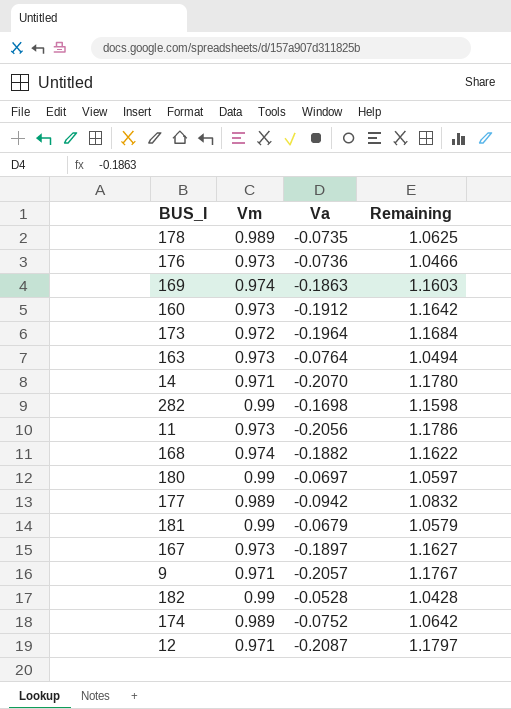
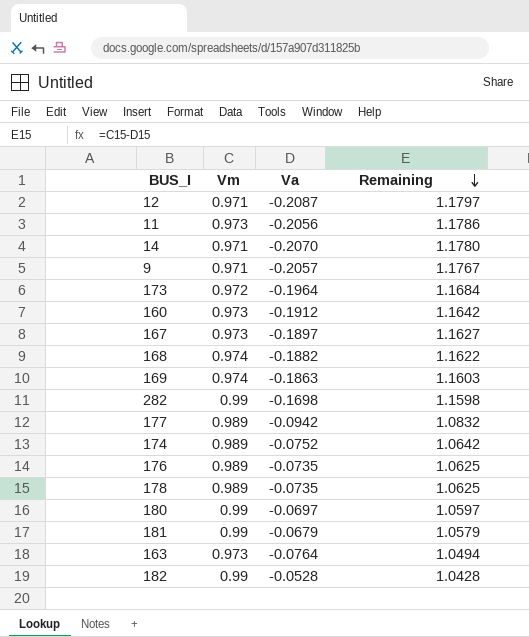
row order: none -> Remaining descending
176 | Vm: 0.973 -> 0.989
176 | Va: -0.0736 -> -0.0735
176 | Remaining: 1.0466 -> 1.0625

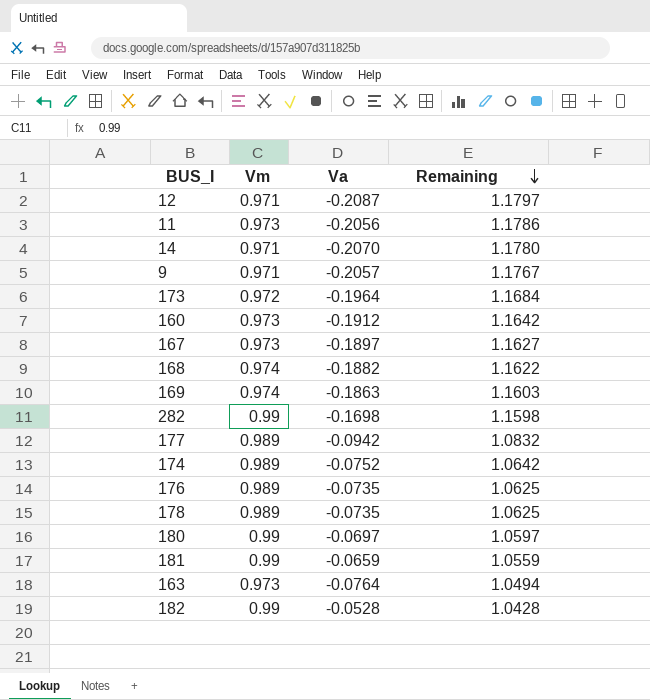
181 | Va: -0.0679 -> -0.0659
181 | Remaining: 1.0579 -> 1.0559

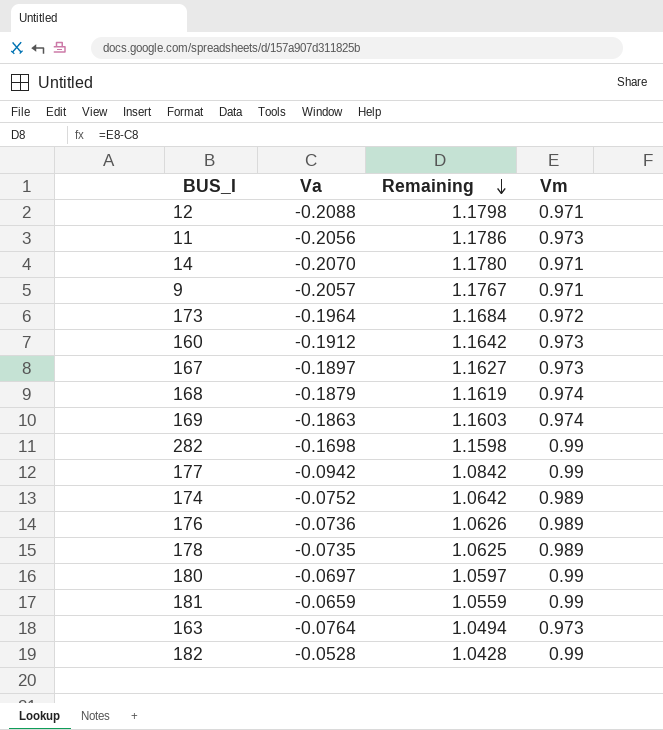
column Vm | position: 2 -> 4
12 | Va: -0.2087 -> -0.2088
12 | Remaining: 1.1797 -> 1.1798
168 | Va: -0.1882 -> -0.1879
168 | Remaining: 1.1622 -> 1.1619
177 | Remaining: 1.0832 -> 1.0842
177 | Vm: 0.989 -> 0.99
176 | Va: -0.0735 -> -0.0736
176 | Remaining: 1.0625 -> 1.0626

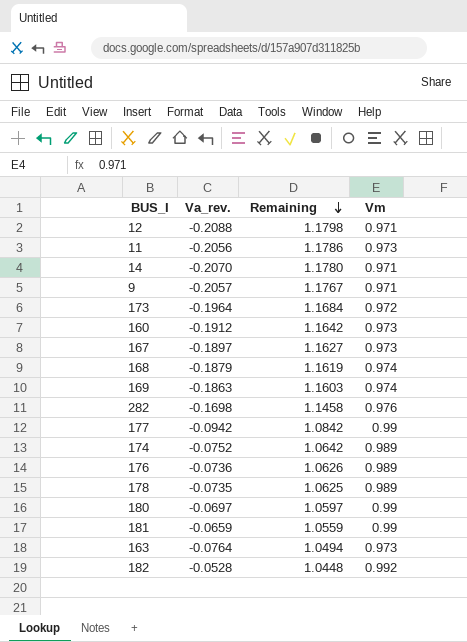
column name: Va -> Va_rev.
282 | Remaining: 1.1598 -> 1.1458
282 | Vm: 0.99 -> 0.976
182 | Remaining: 1.0428 -> 1.0448
182 | Vm: 0.99 -> 0.992

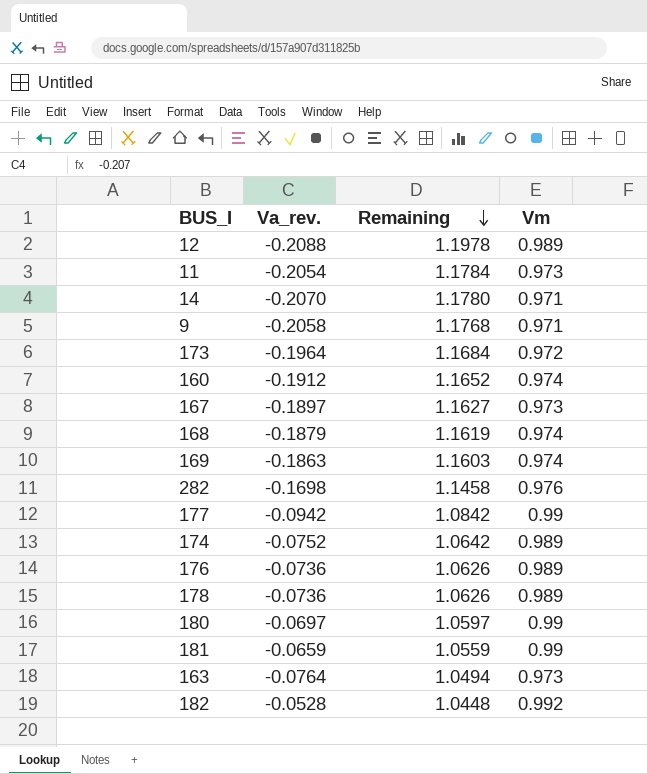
12 | Remaining: 1.1798 -> 1.1978
12 | Vm: 0.971 -> 0.989
11 | Va_rev.: -0.2056 -> -0.2054
11 | Remaining: 1.1786 -> 1.1784
9 | Va_rev.: -0.2057 -> -0.2058
9 | Remaining: 1.1767 -> 1.1768
160 | Remaining: 1.1642 -> 1.1652
160 | Vm: 0.973 -> 0.974
178 | Va_rev.: -0.0735 -> -0.0736
178 | Remaining: 1.0625 -> 1.0626

